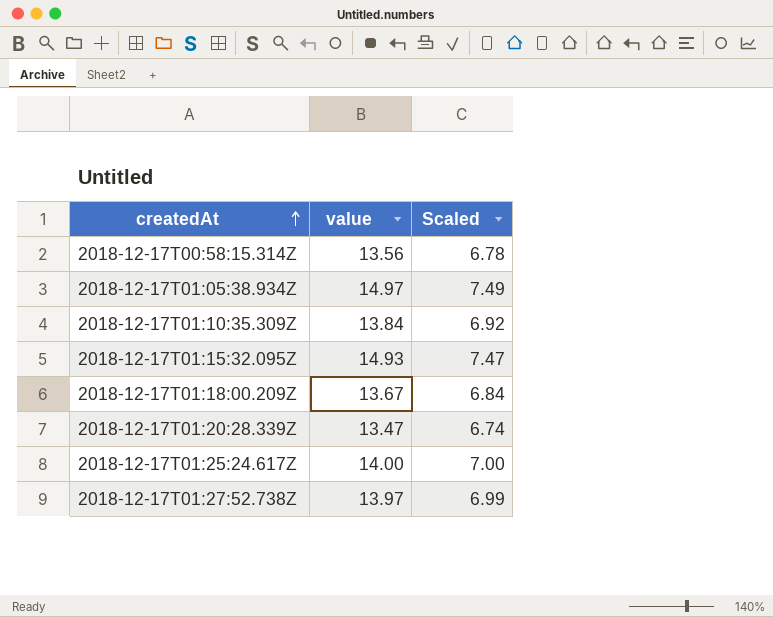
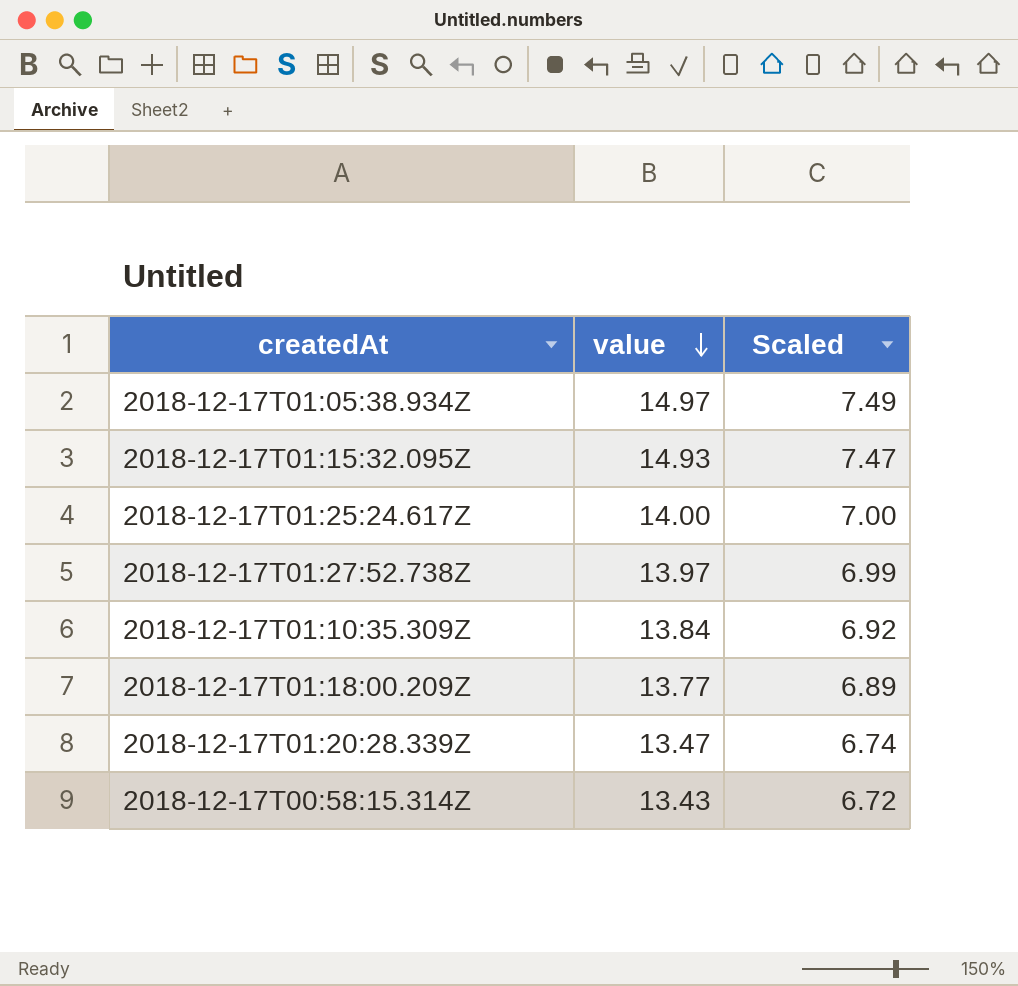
row order: createdAt ascending -> value descending
2018-12-17T01:18:00.209Z | value: 13.67 -> 13.77
2018-12-17T01:18:00.209Z | Scaled: 6.84 -> 6.89
2018-12-17T00:58:15.314Z | value: 13.56 -> 13.43
2018-12-17T00:58:15.314Z | Scaled: 6.78 -> 6.72

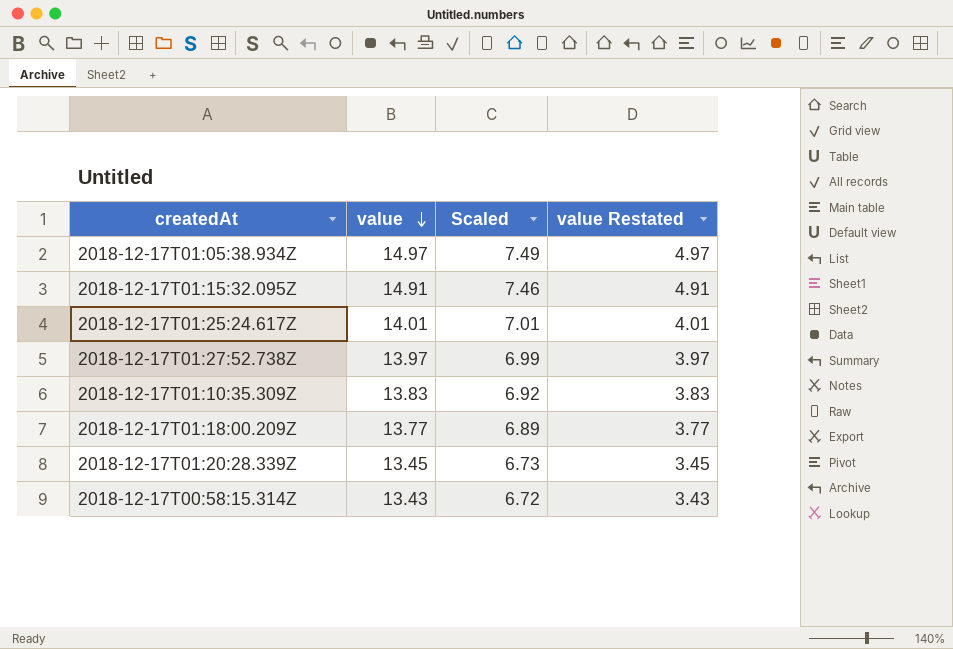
column value Restated | formula: none -> [value] - 10
2018-12-17T01:15:32.095Z | value: 14.93 -> 14.91
2018-12-17T01:15:32.095Z | Scaled: 7.47 -> 7.46
2018-12-17T01:25:24.617Z | value: 14.00 -> 14.01
2018-12-17T01:25:24.617Z | Scaled: 7.00 -> 7.01
2018-12-17T01:10:35.309Z | value: 13.84 -> 13.83
2018-12-17T01:20:28.339Z | value: 13.47 -> 13.45
2018-12-17T01:20:28.339Z | Scaled: 6.74 -> 6.73

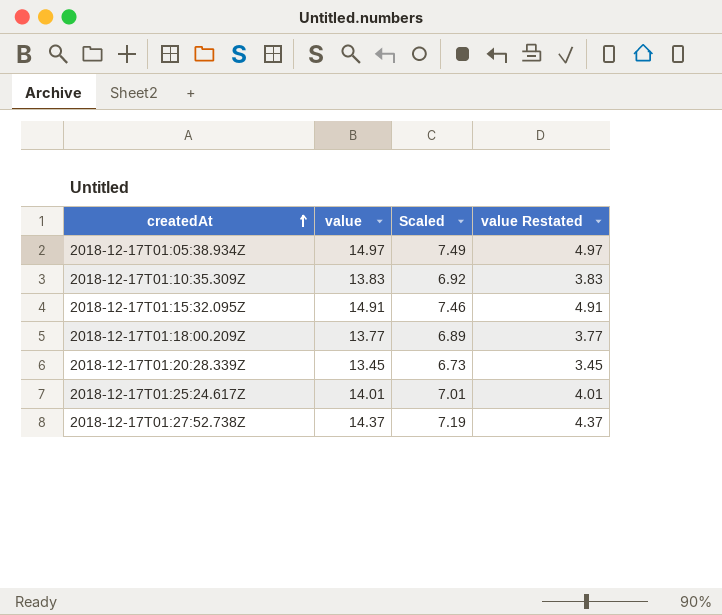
row order: value descending -> createdAt ascending
row 2018-12-17T00:58:15.314Z: 13.43 | 6.72 | 3.43 -> none
2018-12-17T01:27:52.738Z | value: 13.97 -> 14.37
2018-12-17T01:27:52.738Z | Scaled: 6.99 -> 7.19
2018-12-17T01:27:52.738Z | value Restated: 3.97 -> 4.37

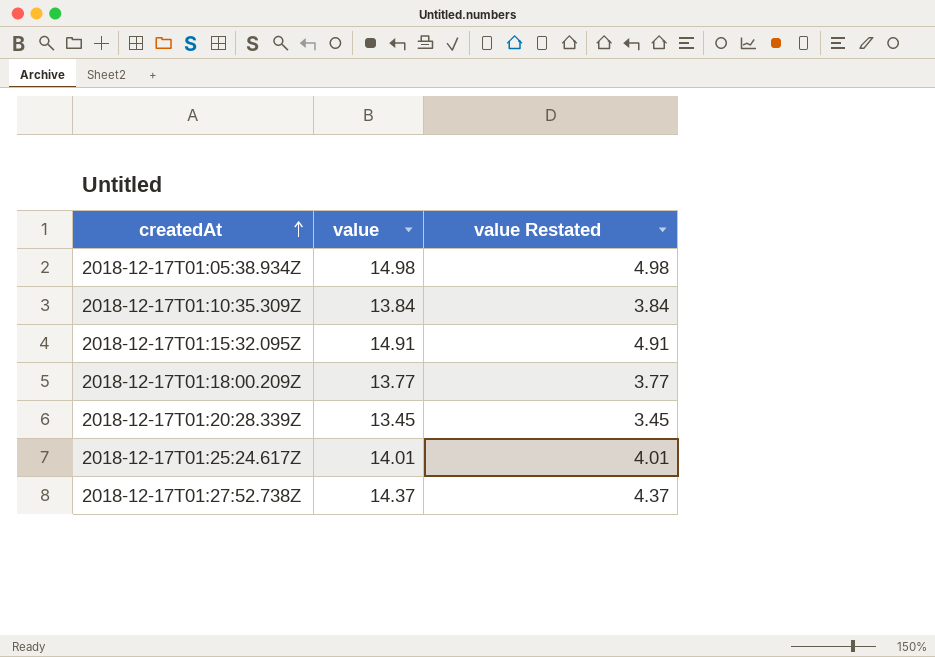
column Scaled | formula: [value] * 0.5 -> none
2018-12-17T01:05:38.934Z | value: 14.97 -> 14.98
2018-12-17T01:05:38.934Z | value Restated: 4.97 -> 4.98
2018-12-17T01:10:35.309Z | value: 13.83 -> 13.84
2018-12-17T01:10:35.309Z | value Restated: 3.83 -> 3.84

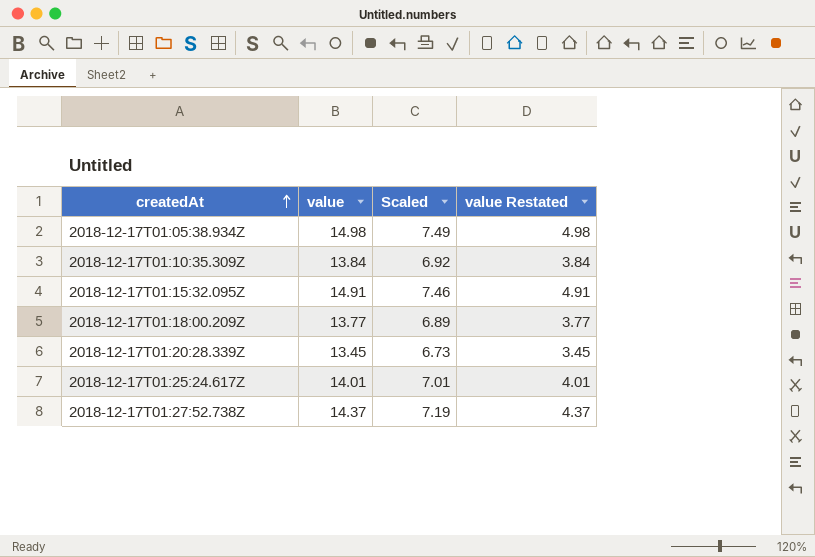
column Scaled | formula: none -> [value] * 0.5

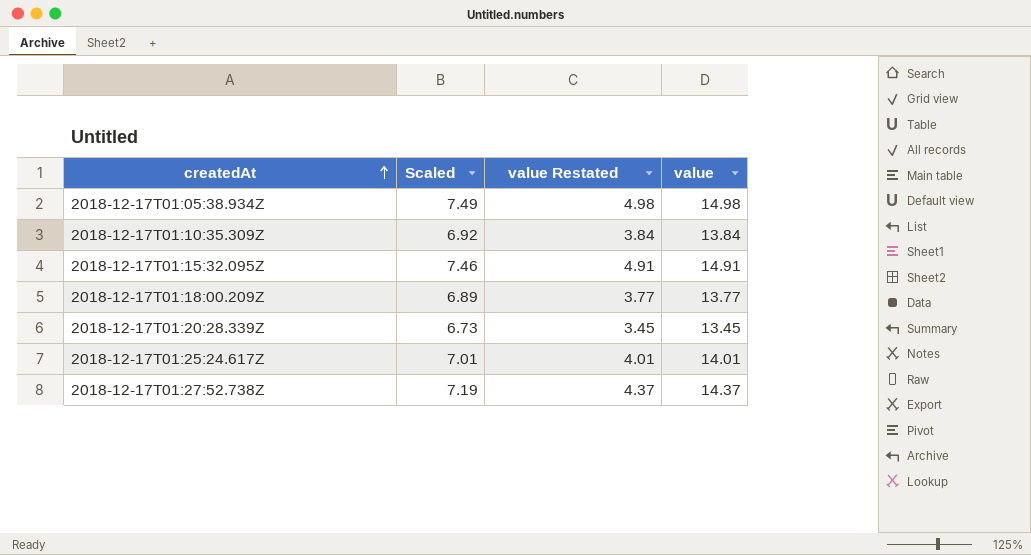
column value | position: 2 -> 4

